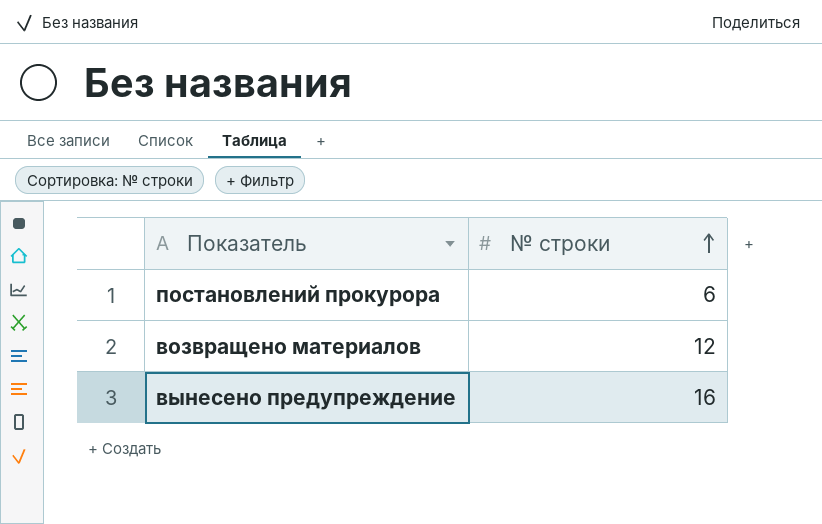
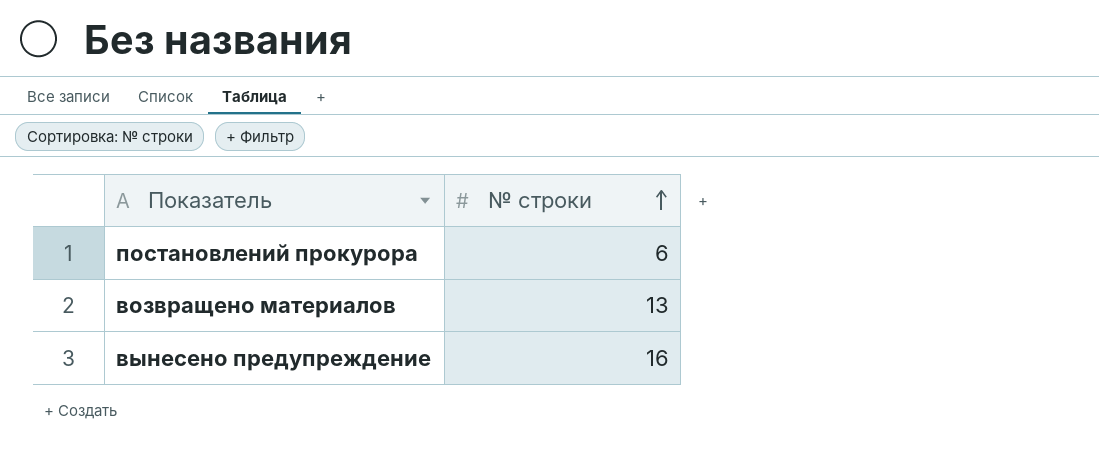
возвращено материалов | № строки: 12 -> 13

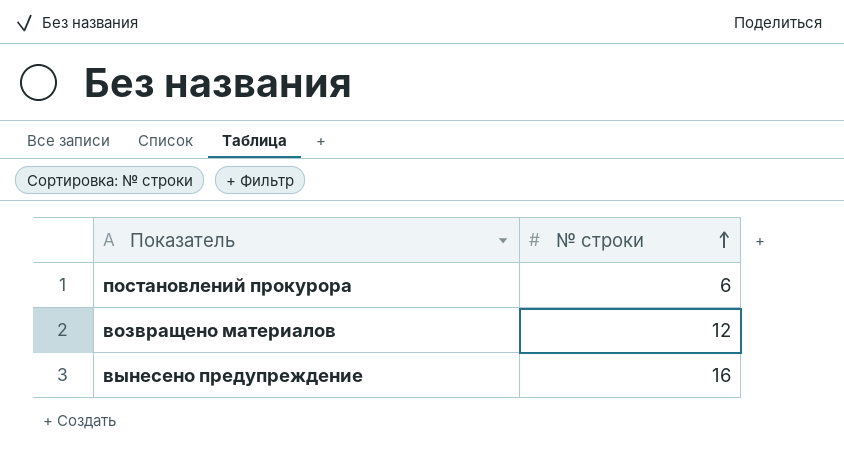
возвращено материалов | № строки: 13 -> 12

